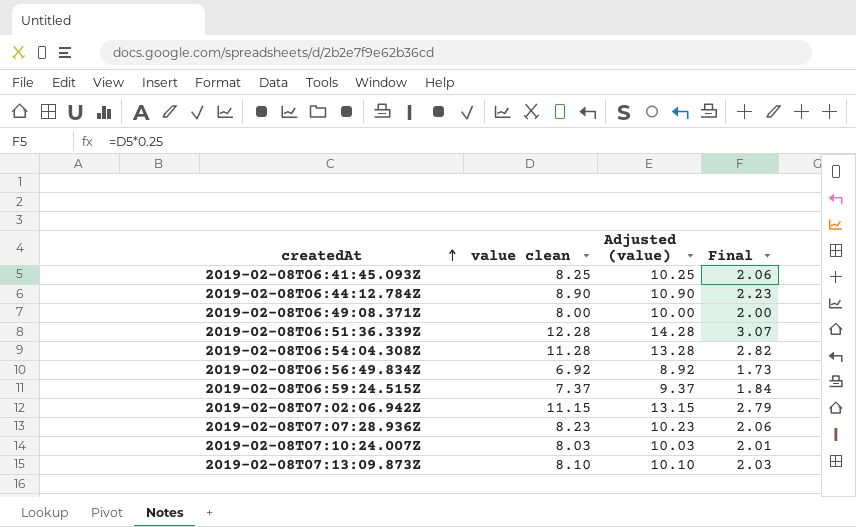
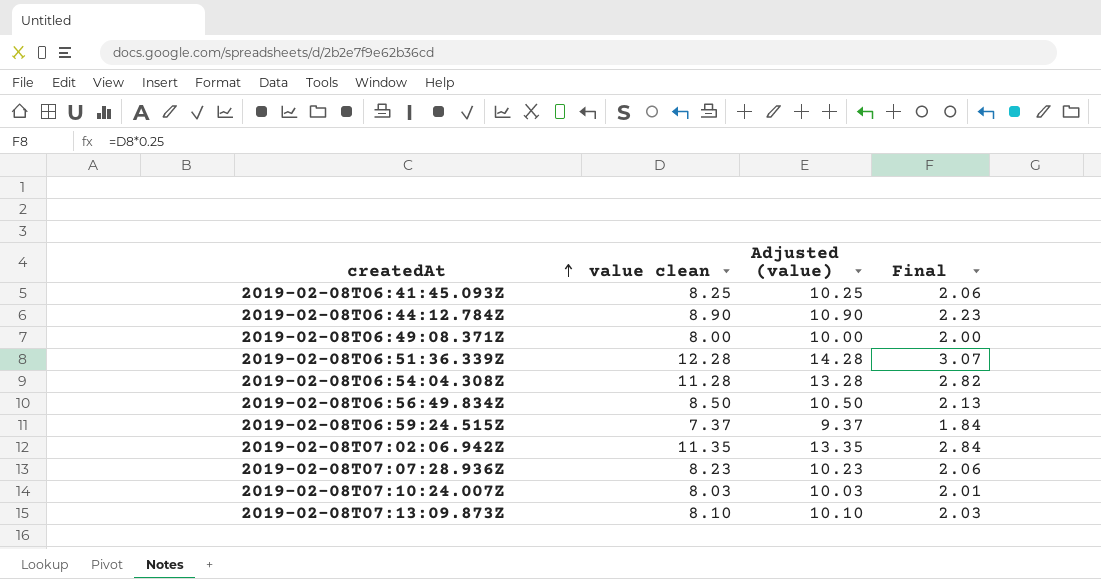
2019-02-08T06:56:49.834Z | value clean: 6.92 -> 8.50
2019-02-08T06:56:49.834Z | Adjusted (value): 8.92 -> 10.50
2019-02-08T06:56:49.834Z | Final: 1.73 -> 2.13
2019-02-08T07:02:06.942Z | value clean: 11.15 -> 11.35
2019-02-08T07:02:06.942Z | Adjusted (value): 13.15 -> 13.35
2019-02-08T07:02:06.942Z | Final: 2.79 -> 2.84

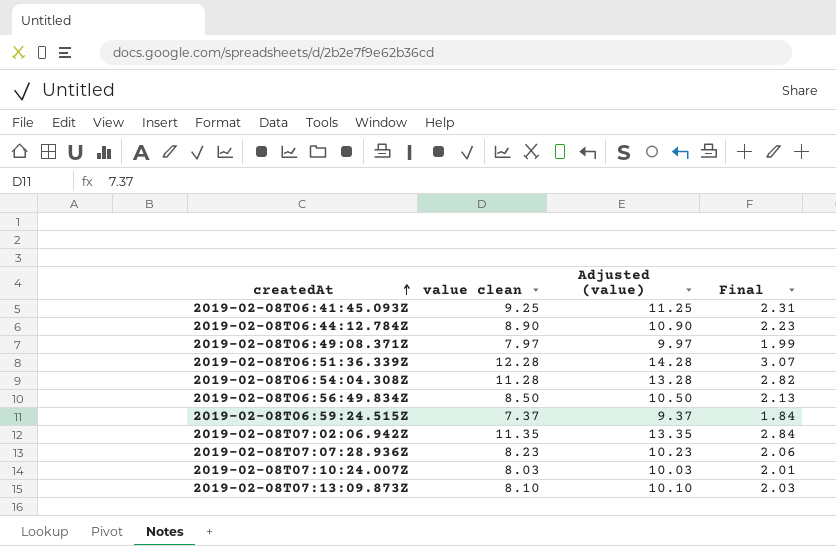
2019-02-08T06:41:45.093Z | value clean: 8.25 -> 9.25
2019-02-08T06:41:45.093Z | Adjusted (value): 10.25 -> 11.25
2019-02-08T06:41:45.093Z | Final: 2.06 -> 2.31
2019-02-08T06:49:08.371Z | value clean: 8.00 -> 7.97
2019-02-08T06:49:08.371Z | Adjusted (value): 10.00 -> 9.97
2019-02-08T06:49:08.371Z | Final: 2.00 -> 1.99

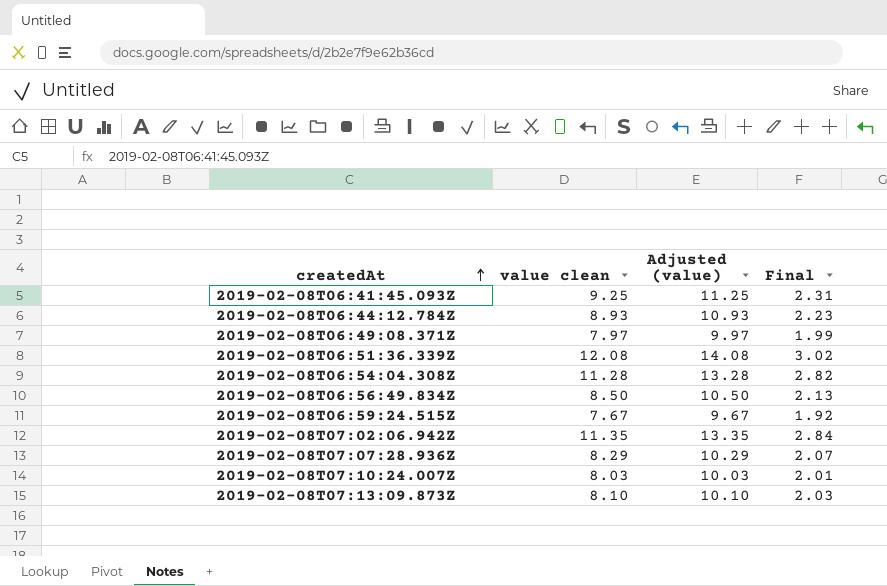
2019-02-08T06:44:12.784Z | value clean: 8.90 -> 8.93
2019-02-08T06:44:12.784Z | Adjusted (value): 10.90 -> 10.93
2019-02-08T06:51:36.339Z | value clean: 12.28 -> 12.08
2019-02-08T06:51:36.339Z | Adjusted (value): 14.28 -> 14.08
2019-02-08T06:51:36.339Z | Final: 3.07 -> 3.02
2019-02-08T06:59:24.515Z | value clean: 7.37 -> 7.67
2019-02-08T06:59:24.515Z | Adjusted (value): 9.37 -> 9.67
2019-02-08T06:59:24.515Z | Final: 1.84 -> 1.92
2019-02-08T07:07:28.936Z | value clean: 8.23 -> 8.29
2019-02-08T07:07:28.936Z | Adjusted (value): 10.23 -> 10.29
2019-02-08T07:07:28.936Z | Final: 2.06 -> 2.07

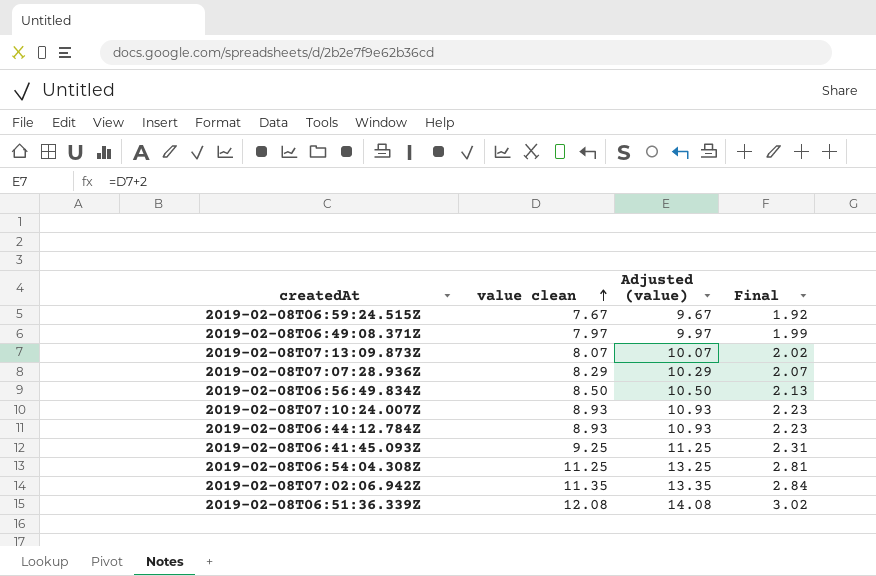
row order: createdAt ascending -> value clean ascending
2019-02-08T07:13:09.873Z | value clean: 8.10 -> 8.07
2019-02-08T07:13:09.873Z | Adjusted (value): 10.10 -> 10.07
2019-02-08T07:13:09.873Z | Final: 2.03 -> 2.02
2019-02-08T07:10:24.007Z | value clean: 8.03 -> 8.93
2019-02-08T07:10:24.007Z | Adjusted (value): 10.03 -> 10.93
2019-02-08T07:10:24.007Z | Final: 2.01 -> 2.23
2019-02-08T06:54:04.308Z | value clean: 11.28 -> 11.25
2019-02-08T06:54:04.308Z | Adjusted (value): 13.28 -> 13.25
2019-02-08T06:54:04.308Z | Final: 2.82 -> 2.81

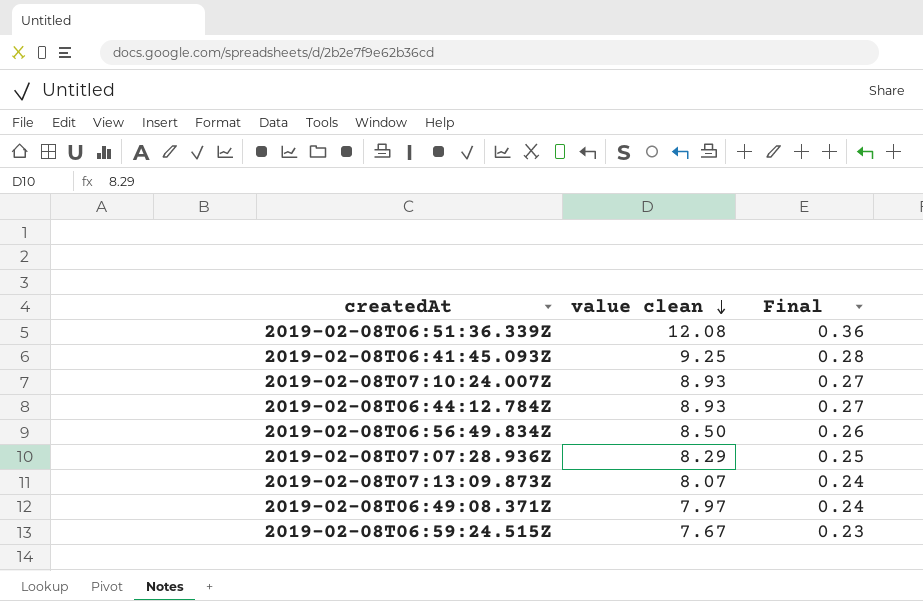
row order: value clean ascending -> value clean descending
column Adjusted (value) | formula: [value clean] + 2 -> none
column Final | formula: [value clean] * 0.25 -> [value clean] * 0.03
row 2019-02-08T06:54:04.308Z: 11.25 | 13.25 | 2.81 -> none
row 2019-02-08T07:02:06.942Z: 11.35 | 13.35 | 2.84 -> none

